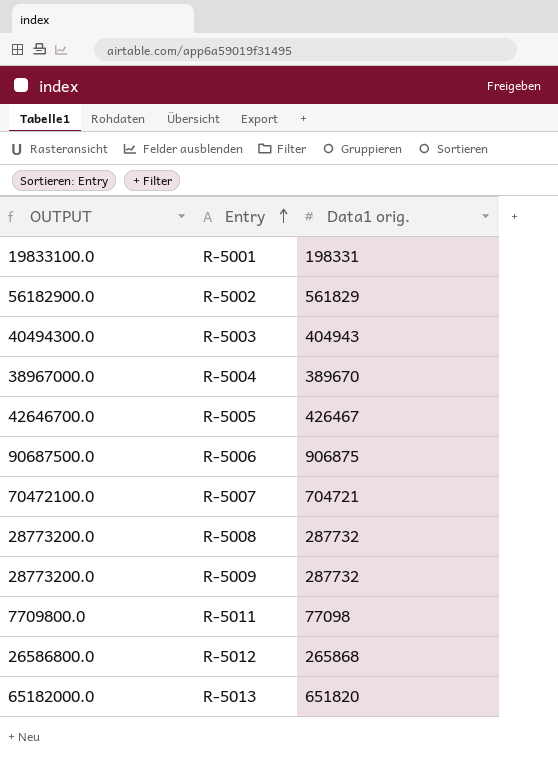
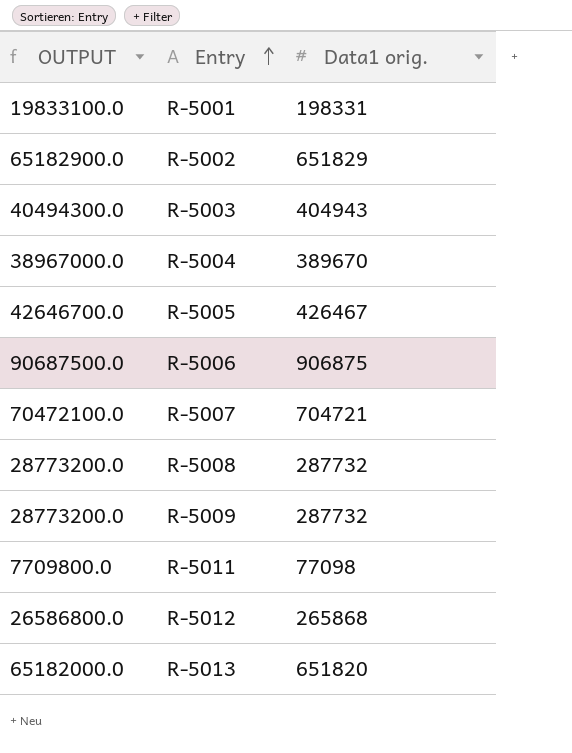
R-5002 | OUTPUT: 56182900.0 -> 65182900.0
R-5002 | Data1 orig.: 561829 -> 651829

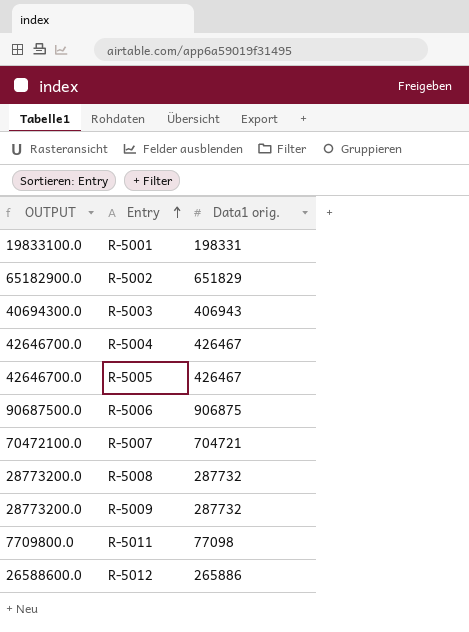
row R-5013: 65182000.0 | 651820 -> none
R-5003 | OUTPUT: 40494300.0 -> 40694300.0
R-5003 | Data1 orig.: 404943 -> 406943
R-5004 | OUTPUT: 38967000.0 -> 42646700.0
R-5004 | Data1 orig.: 389670 -> 426467
R-5012 | OUTPUT: 26586800.0 -> 26588600.0
R-5012 | Data1 orig.: 265868 -> 265886

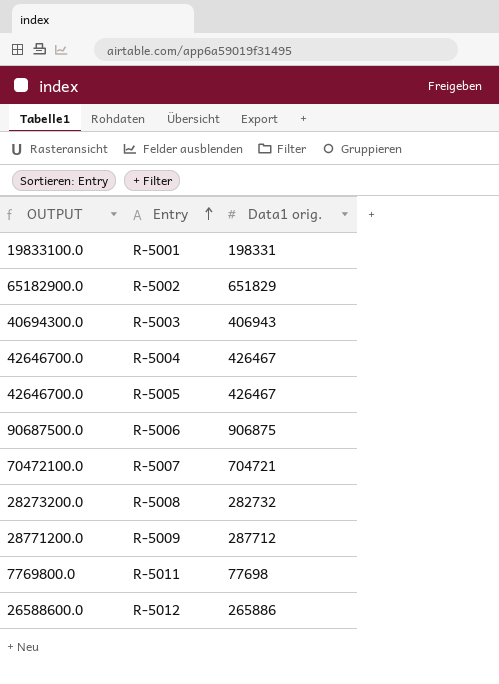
R-5008 | OUTPUT: 28773200.0 -> 28273200.0
R-5008 | Data1 orig.: 287732 -> 282732
R-5009 | OUTPUT: 28773200.0 -> 28771200.0
R-5009 | Data1 orig.: 287732 -> 287712
R-5011 | OUTPUT: 7709800.0 -> 7769800.0
R-5011 | Data1 orig.: 77098 -> 77698

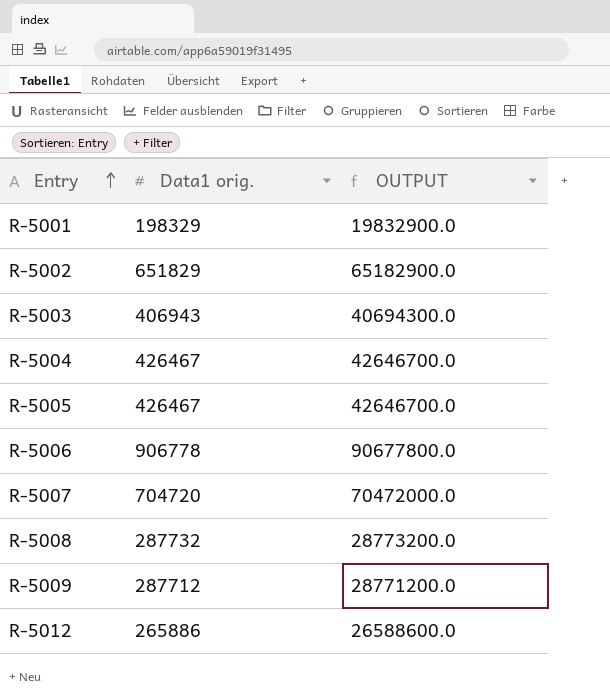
column OUTPUT | position: 1 -> 3
row R-5011: 7769800.0 | 77698 -> none
R-5001 | Data1 orig.: 198331 -> 198329
R-5001 | OUTPUT: 19833100.0 -> 19832900.0
R-5006 | Data1 orig.: 906875 -> 906778
R-5006 | OUTPUT: 90687500.0 -> 90677800.0
R-5007 | Data1 orig.: 704721 -> 704720
R-5007 | OUTPUT: 70472100.0 -> 70472000.0
R-5008 | Data1 orig.: 282732 -> 287732
R-5008 | OUTPUT: 28273200.0 -> 28773200.0

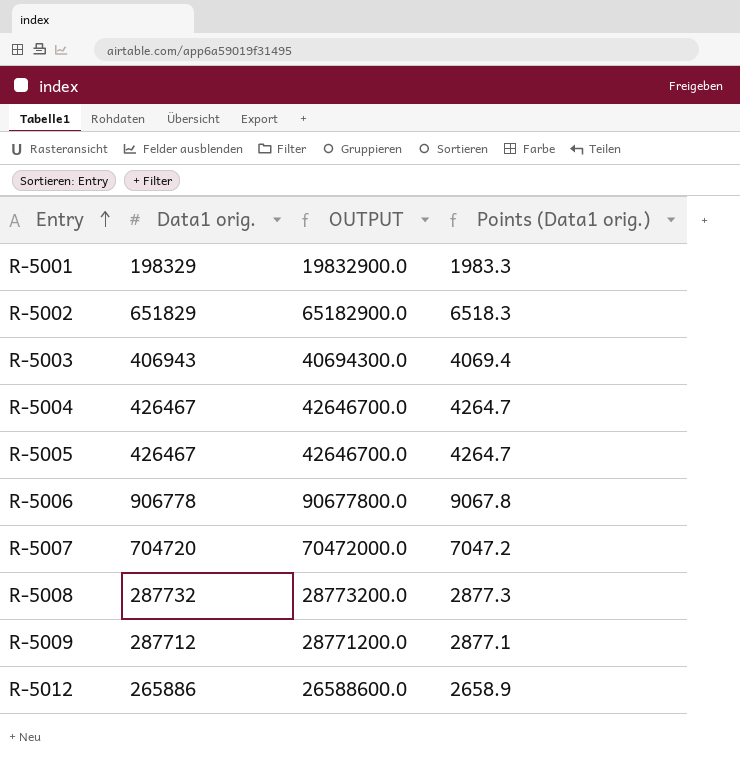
column Points (Data1 orig.) | formula: none -> [Data1 orig.] * 0.01

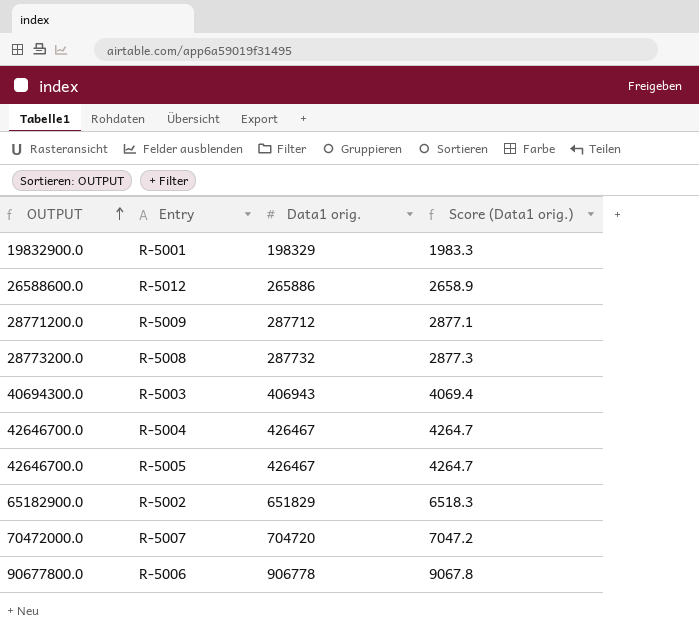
row order: Entry ascending -> OUTPUT ascending
column OUTPUT | position: 3 -> 1
column name: Points (Data1 orig.) -> Score (Data1 orig.)

